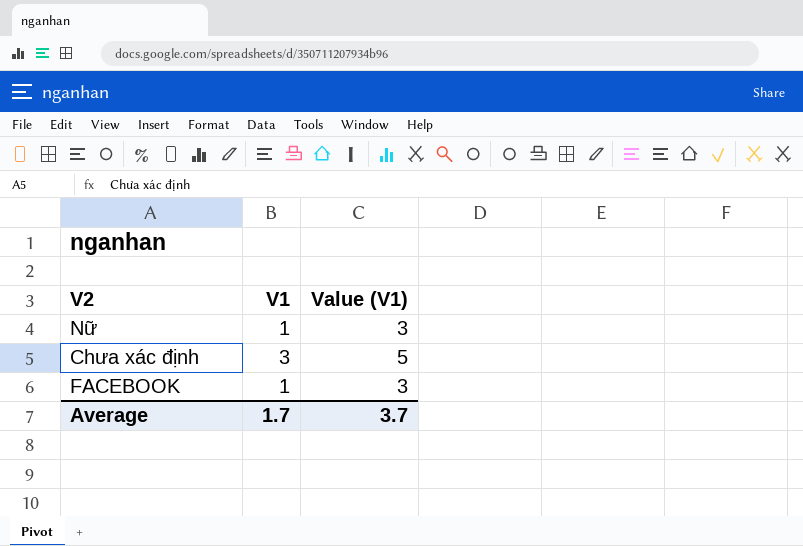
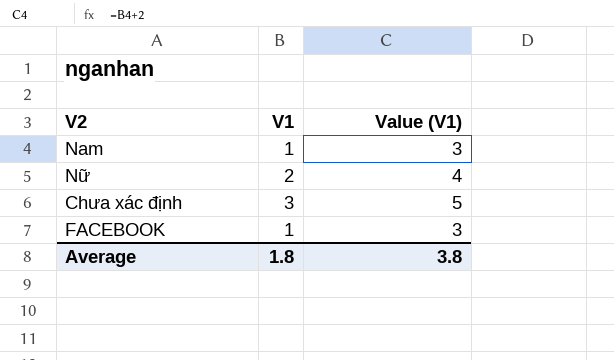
row Nam: none -> 1 | 3
Nữ | V1: 1 -> 2
Nữ | Value (V1): 3 -> 4
Average | V1: 1.7 -> 1.8
Average | Value (V1): 3.7 -> 3.8

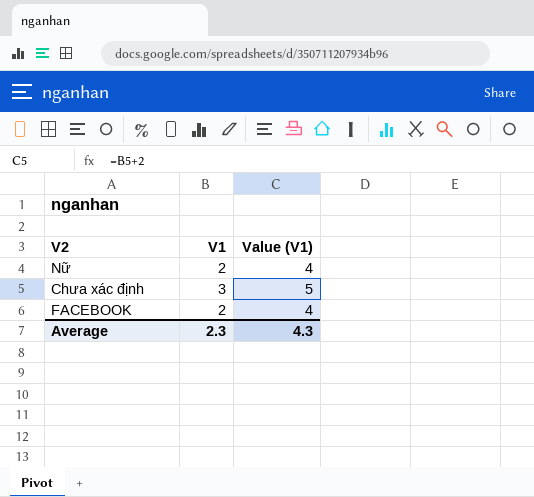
row Nam: 1 | 3 -> none
FACEBOOK | V1: 1 -> 2
FACEBOOK | Value (V1): 3 -> 4
Average | V1: 1.8 -> 2.3
Average | Value (V1): 3.8 -> 4.3

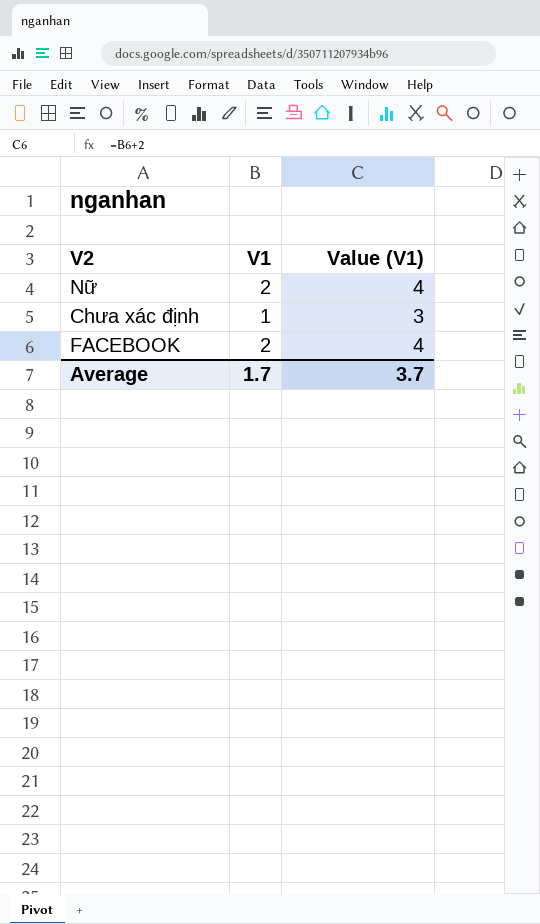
Chưa xác định | V1: 3 -> 1
Chưa xác định | Value (V1): 5 -> 3
Average | V1: 2.3 -> 1.7
Average | Value (V1): 4.3 -> 3.7

